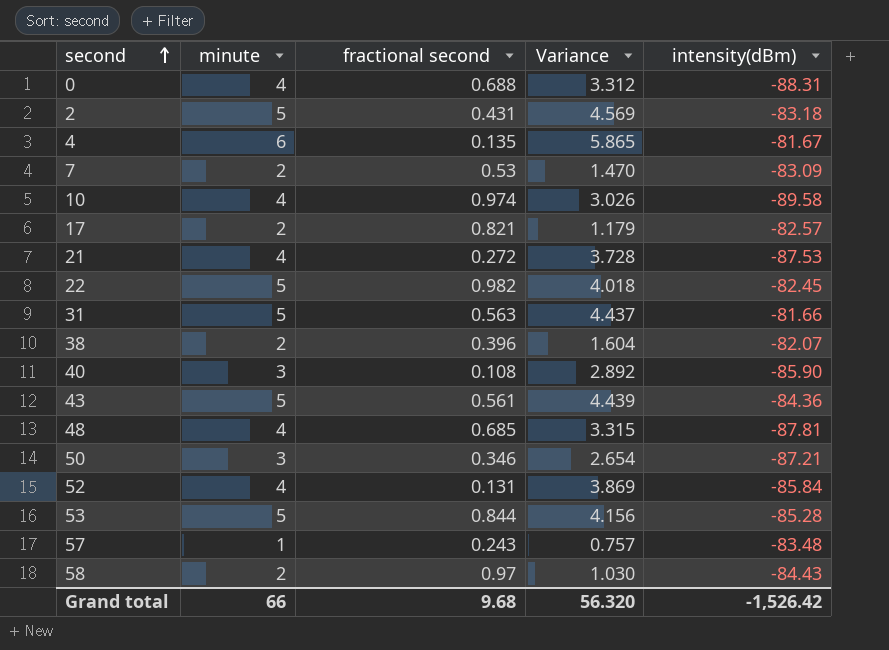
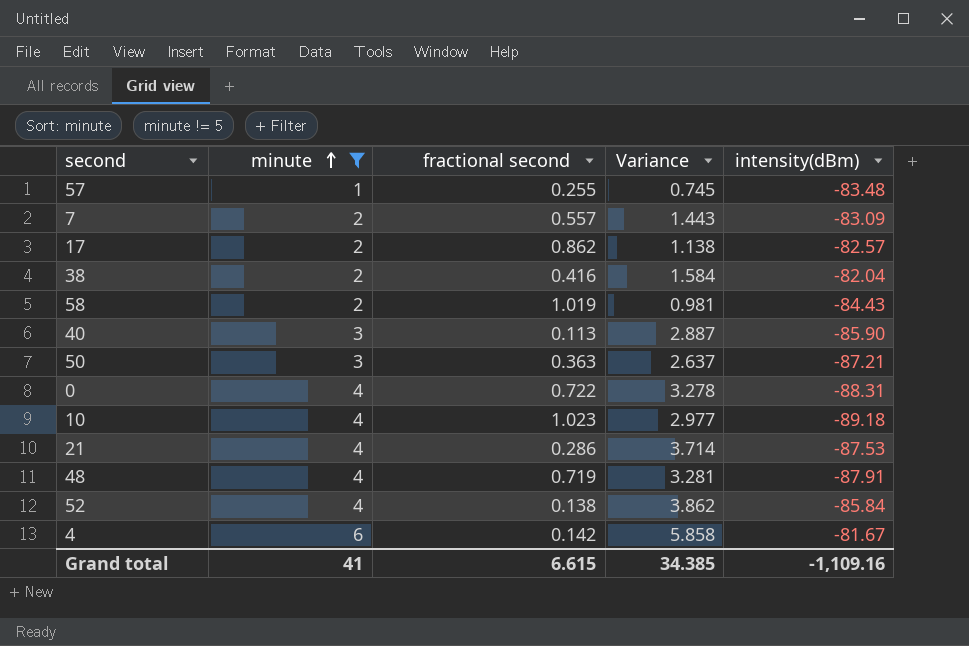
filter: none -> minute != 5
row order: second ascending -> minute ascending
57 | fractional second: 0.243 -> 0.255
57 | Variance: 0.757 -> 0.745
7 | fractional second: 0.53 -> 0.557
7 | Variance: 1.470 -> 1.443
17 | fractional second: 0.821 -> 0.862
17 | Variance: 1.179 -> 1.138
38 | fractional second: 0.396 -> 0.416
38 | Variance: 1.604 -> 1.584
38 | intensity(dBm): -82.07 -> -82.04
58 | fractional second: 0.97 -> 1.019
58 | Variance: 1.030 -> 0.981
40 | fractional second: 0.108 -> 0.113
40 | Variance: 2.892 -> 2.887
50 | fractional second: 0.346 -> 0.363
50 | Variance: 2.654 -> 2.637
0 | fractional second: 0.688 -> 0.722
0 | Variance: 3.312 -> 3.278
10 | fractional second: 0.974 -> 1.023
10 | Variance: 3.026 -> 2.977
10 | intensity(dBm): -89.58 -> -89.18
21 | fractional second: 0.272 -> 0.286
21 | Variance: 3.728 -> 3.714
48 | fractional second: 0.685 -> 0.719
48 | Variance: 3.315 -> 3.281
48 | intensity(dBm): -87.81 -> -87.91
52 | fractional second: 0.131 -> 0.138
52 | Variance: 3.869 -> 3.862
4 | fractional second: 0.135 -> 0.142
4 | Variance: 5.865 -> 5.858
Grand total | minute: 66 -> 41
Grand total | fractional second: 9.68 -> 6.615
Grand total | Variance: 56.320 -> 34.385
Grand total | intensity(dBm): -1,526.42 -> -1,109.16

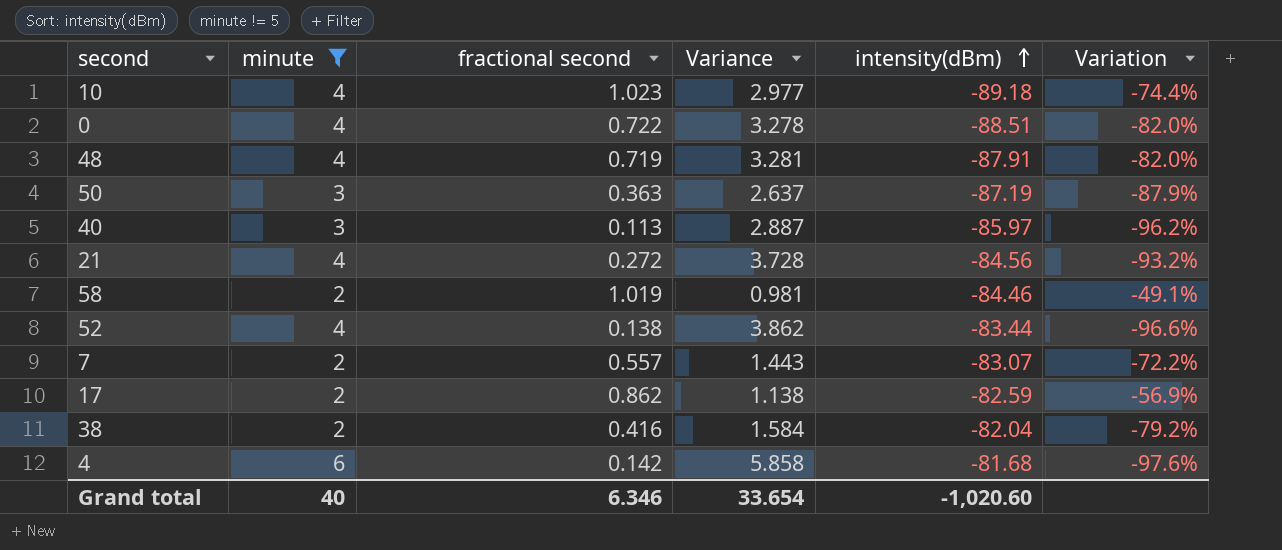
row order: minute ascending -> intensity(dBm) ascending
column Variation | formula: none -> ([fractional second] - [minute]) / [minute]
row 57: 1 | 0.255 | 0.745 | -83.48 -> none
0 | intensity(dBm): -88.31 -> -88.51
50 | intensity(dBm): -87.21 -> -87.19
40 | intensity(dBm): -85.90 -> -85.97
21 | fractional second: 0.286 -> 0.272
21 | Variance: 3.714 -> 3.728
21 | intensity(dBm): -87.53 -> -84.56
58 | intensity(dBm): -84.43 -> -84.46
52 | intensity(dBm): -85.84 -> -83.44
7 | intensity(dBm): -83.09 -> -83.07
17 | intensity(dBm): -82.57 -> -82.59
4 | intensity(dBm): -81.67 -> -81.68
Grand total | minute: 41 -> 40
Grand total | fractional second: 6.615 -> 6.346
Grand total | Variance: 34.385 -> 33.654
Grand total | intensity(dBm): -1,109.16 -> -1,020.60

